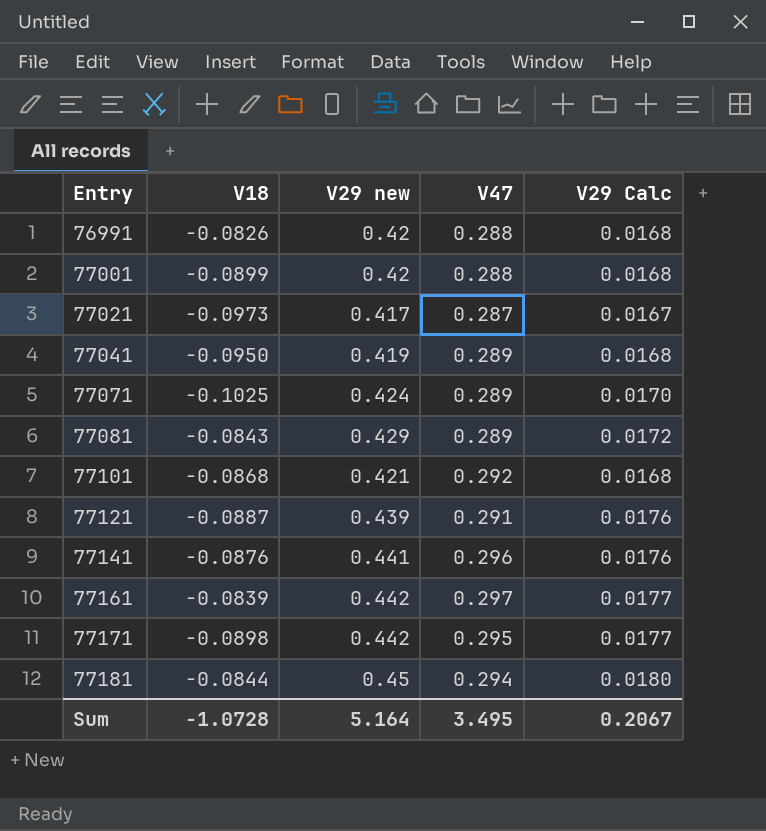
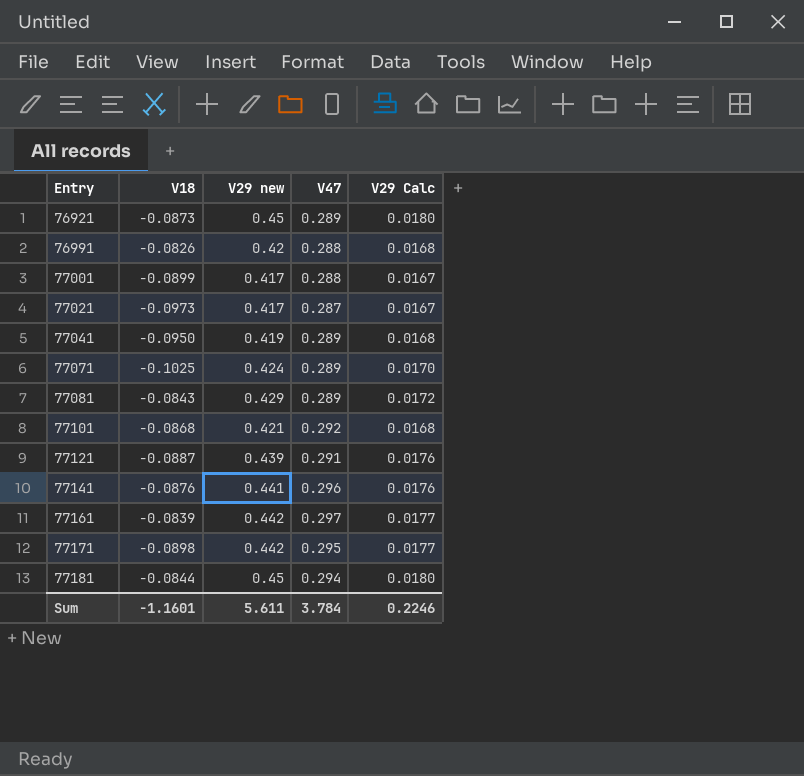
row 76921: none -> -0.0873 | 0.45 | 0.289 | 0.0180
77001 | V29 new: 0.42 -> 0.417
77001 | V29 Calc: 0.0168 -> 0.0167
Sum | V18: -1.0728 -> -1.1601
Sum | V29 new: 5.164 -> 5.611
Sum | V47: 3.495 -> 3.784
Sum | V29 Calc: 0.2067 -> 0.2246

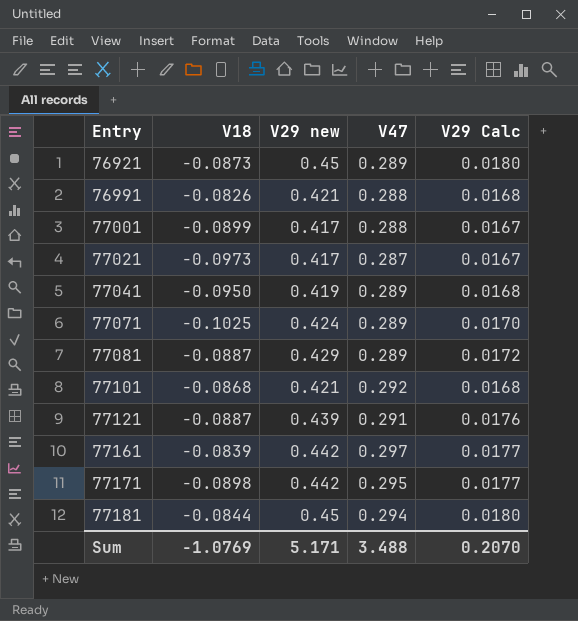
row 77141: -0.0876 | 0.441 | 0.296 | 0.0176 -> none
76991 | V29 new: 0.42 -> 0.421
77081 | V18: -0.0843 -> -0.0887
Sum | V18: -1.1601 -> -1.0769
Sum | V29 new: 5.611 -> 5.171
Sum | V47: 3.784 -> 3.488
Sum | V29 Calc: 0.2246 -> 0.2070

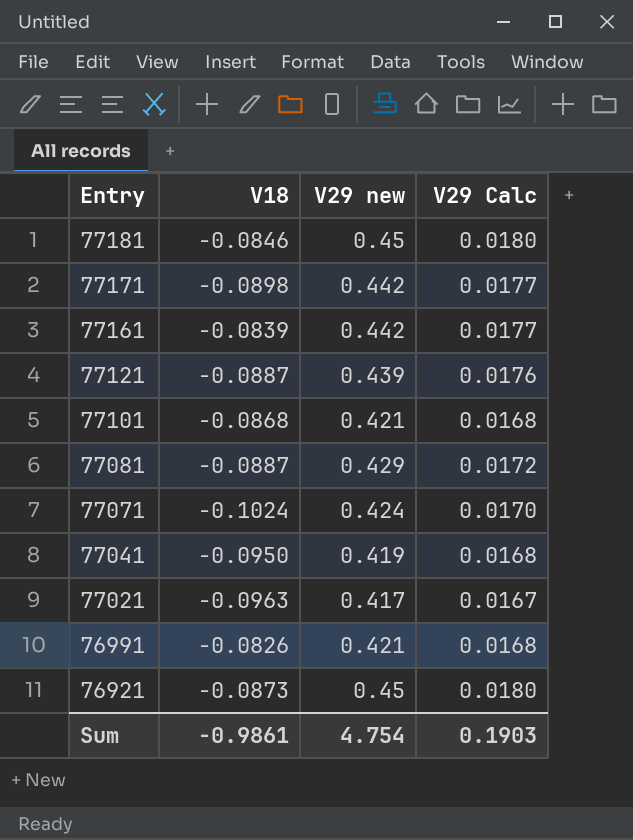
row order: Entry ascending -> Entry descending
column V47 | position: 4 -> none
row 77001: -0.0899 | 0.417 | 0.288 | 0.0167 -> none
77181 | V18: -0.0844 -> -0.0846
77071 | V18: -0.1025 -> -0.1024
77021 | V18: -0.0973 -> -0.0963
Sum | V18: -1.0769 -> -0.9861
Sum | V29 new: 5.171 -> 4.754
Sum | V29 Calc: 0.2070 -> 0.1903

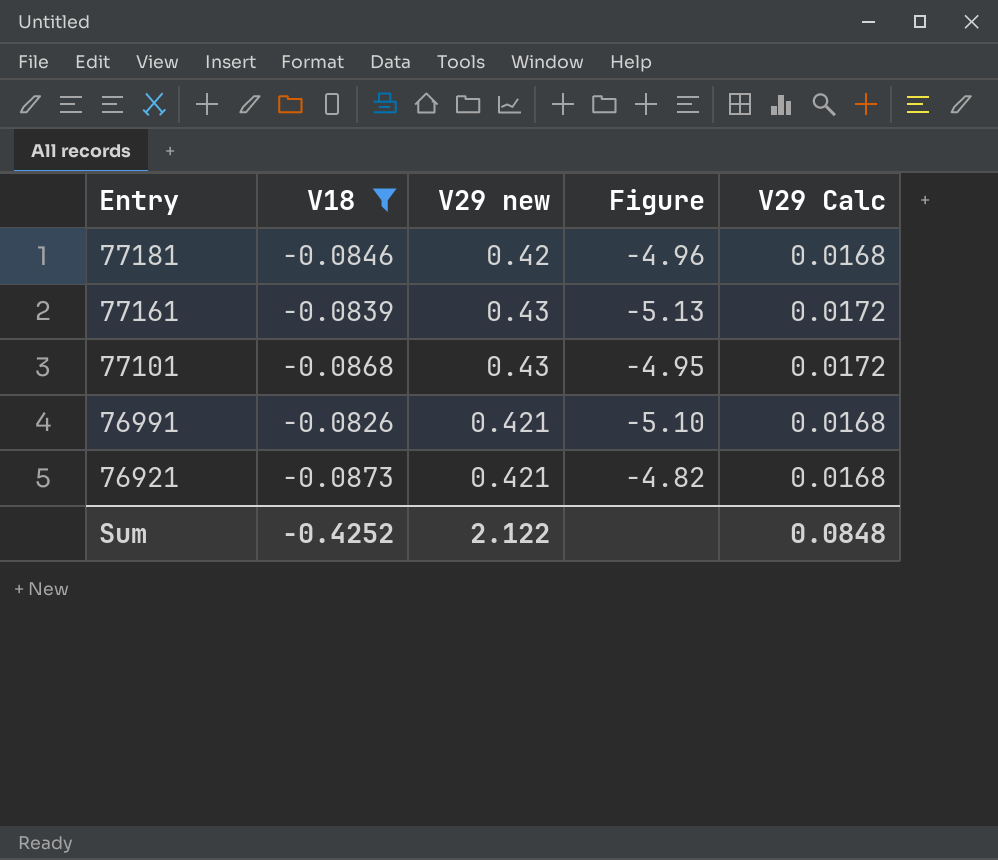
filter: none -> V18 >= -0.0873
column Figure | formula: none -> [V29 new] / [V18]
77181 | V29 new: 0.45 -> 0.42
77181 | V29 Calc: 0.0180 -> 0.0168
77161 | V29 new: 0.442 -> 0.43
77161 | V29 Calc: 0.0177 -> 0.0172
77101 | V29 new: 0.421 -> 0.43
77101 | V29 Calc: 0.0168 -> 0.0172
76921 | V29 new: 0.45 -> 0.421
76921 | V29 Calc: 0.0180 -> 0.0168
Sum | V18: -0.9861 -> -0.4252
Sum | V29 new: 4.754 -> 2.122
Sum | V29 Calc: 0.1903 -> 0.0848

